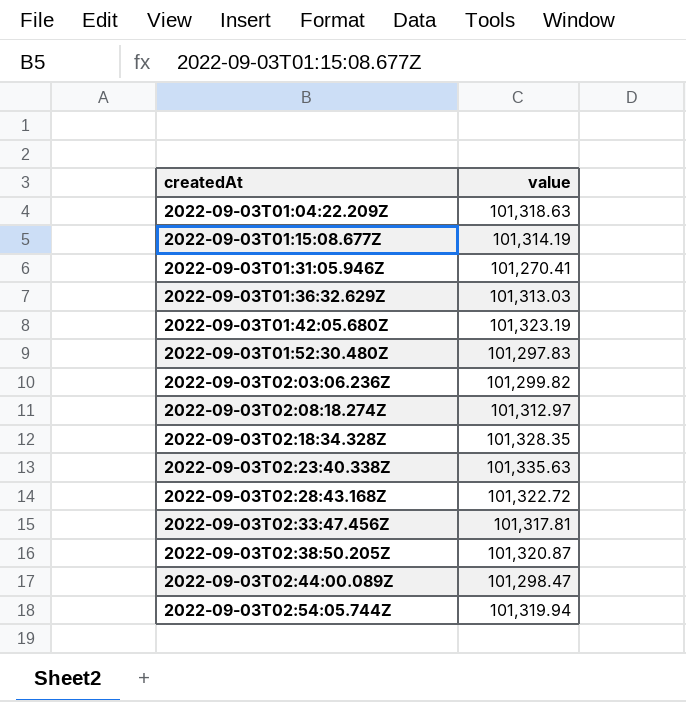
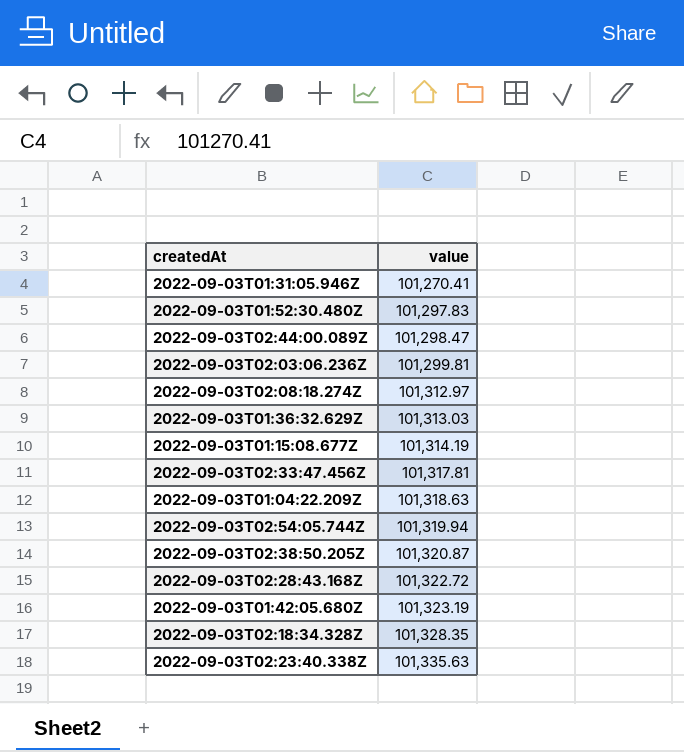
row order: createdAt ascending -> value ascending
2022-09-03T02:03:06.236Z | value: 101,299.82 -> 101,299.81

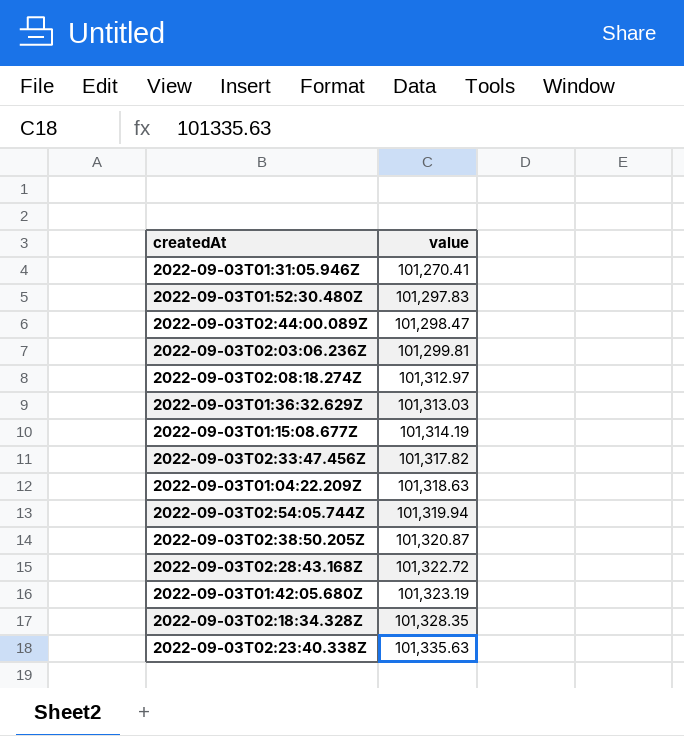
2022-09-03T02:33:47.456Z | value: 101,317.81 -> 101,317.82

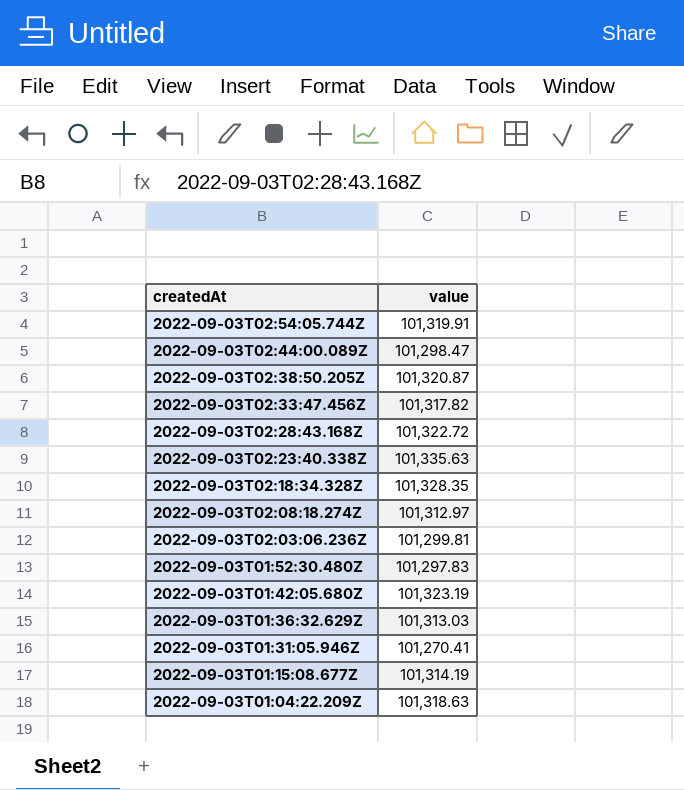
row order: value ascending -> createdAt descending
2022-09-03T02:54:05.744Z | value: 101,319.94 -> 101,319.91

